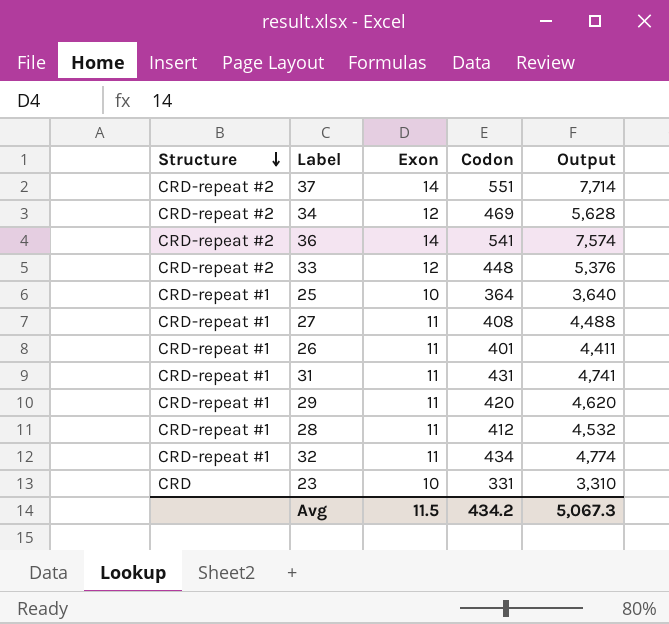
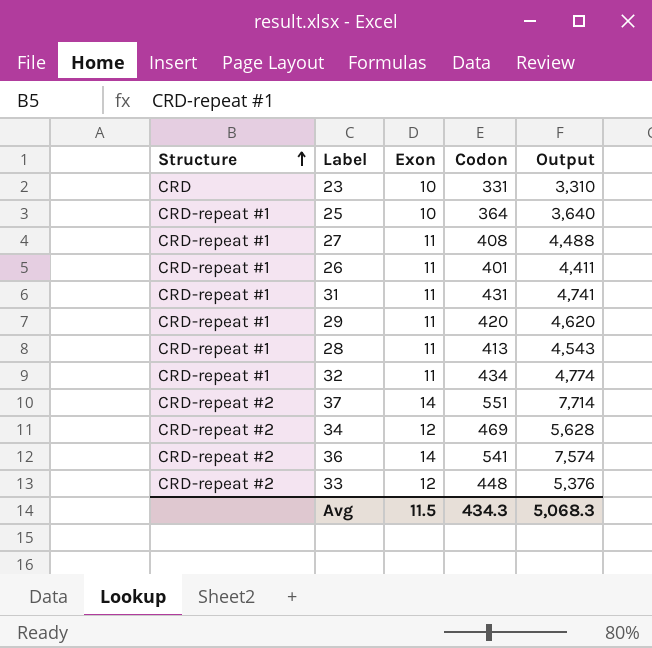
row order: Structure descending -> Structure ascending
28 | Codon: 412 -> 413
28 | Output: 4,532 -> 4,543
Avg | Codon: 434.2 -> 434.3
Avg | Output: 5,067.3 -> 5,068.3

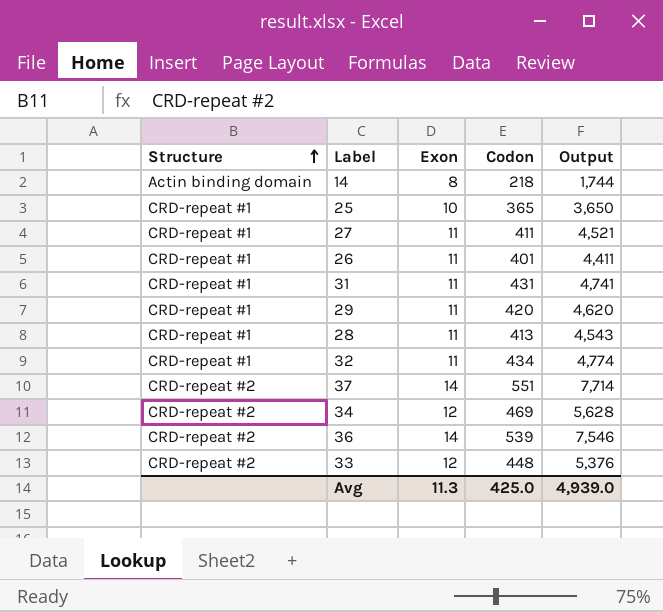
row 23: CRD | 10 | 331 | 3,310 -> none
row 14: none -> Actin binding domain | 8 | 218 | 1,744
25 | Codon: 364 -> 365
25 | Output: 3,640 -> 3,650
27 | Codon: 408 -> 411
27 | Output: 4,488 -> 4,521
36 | Codon: 541 -> 539
36 | Output: 7,574 -> 7,546
Avg | Exon: 11.5 -> 11.3
Avg | Codon: 434.3 -> 425.0
Avg | Output: 5,068.3 -> 4,939.0

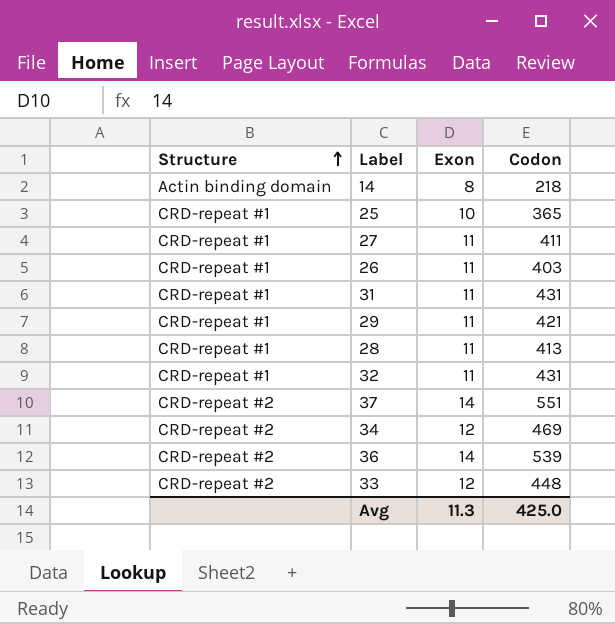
column Output | formula: [Exon] * [Codon] -> none
26 | Codon: 401 -> 403
29 | Codon: 420 -> 421
32 | Codon: 434 -> 431

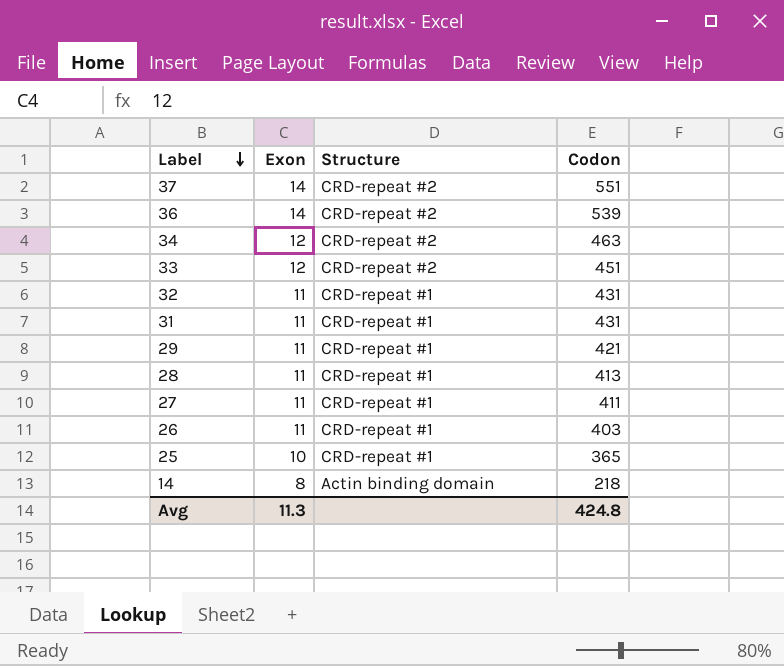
row order: Structure ascending -> Label descending
column Structure | position: 1 -> 3
34 | Codon: 469 -> 463
33 | Codon: 448 -> 451
Avg | Codon: 425.0 -> 424.8

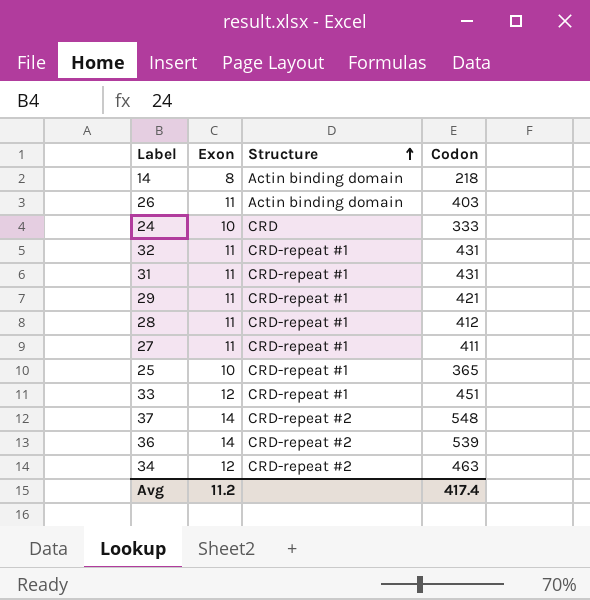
row order: Label descending -> Structure ascending
26 | Structure: CRD-repeat #1 -> Actin binding domain
row 24: none -> 10 | CRD | 333
28 | Codon: 413 -> 412
33 | Structure: CRD-repeat #2 -> CRD-repeat #1
37 | Codon: 551 -> 548
Avg | Exon: 11.3 -> 11.2
Avg | Codon: 424.8 -> 417.4

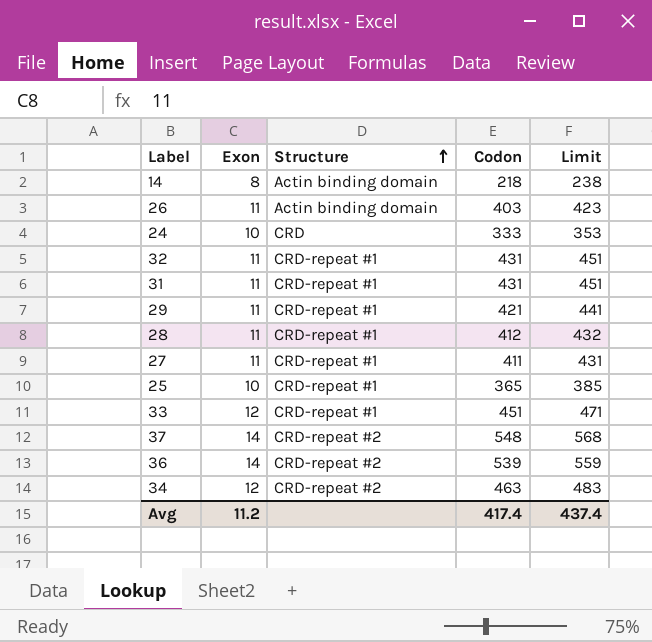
column Limit | formula: none -> [Codon] + 20

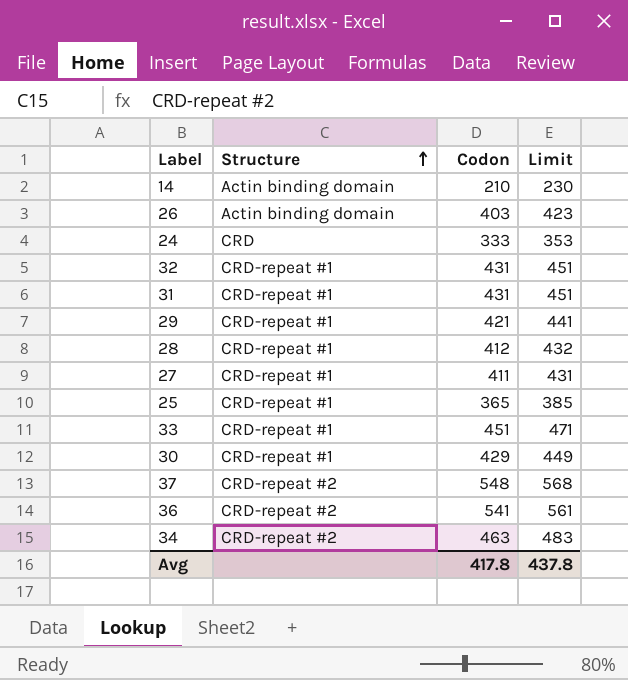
column Exon | position: 2 -> none
14 | Codon: 218 -> 210
14 | Limit: 238 -> 230
row 30: none -> CRD-repeat #1 | 429 | 449
36 | Codon: 539 -> 541
36 | Limit: 559 -> 561
Avg | Codon: 417.4 -> 417.8
Avg | Limit: 437.4 -> 437.8

